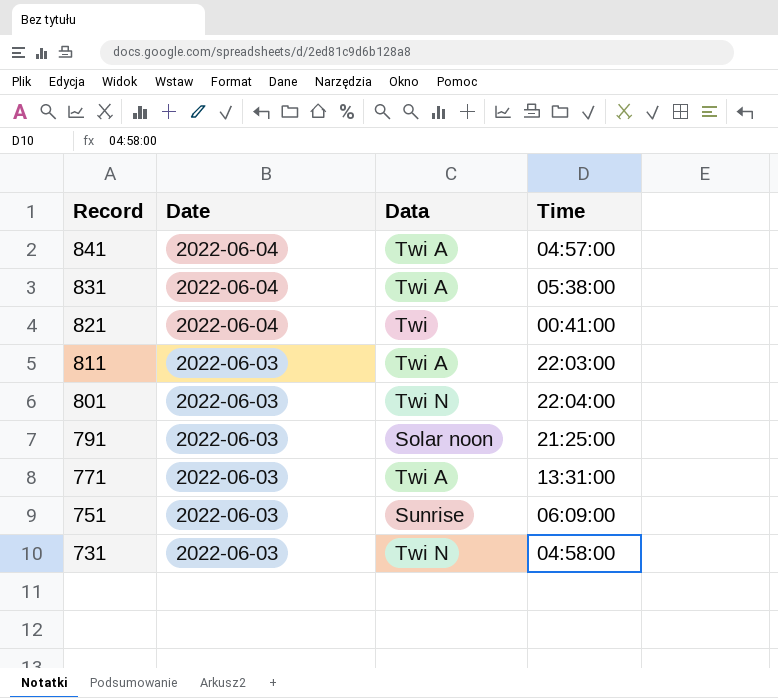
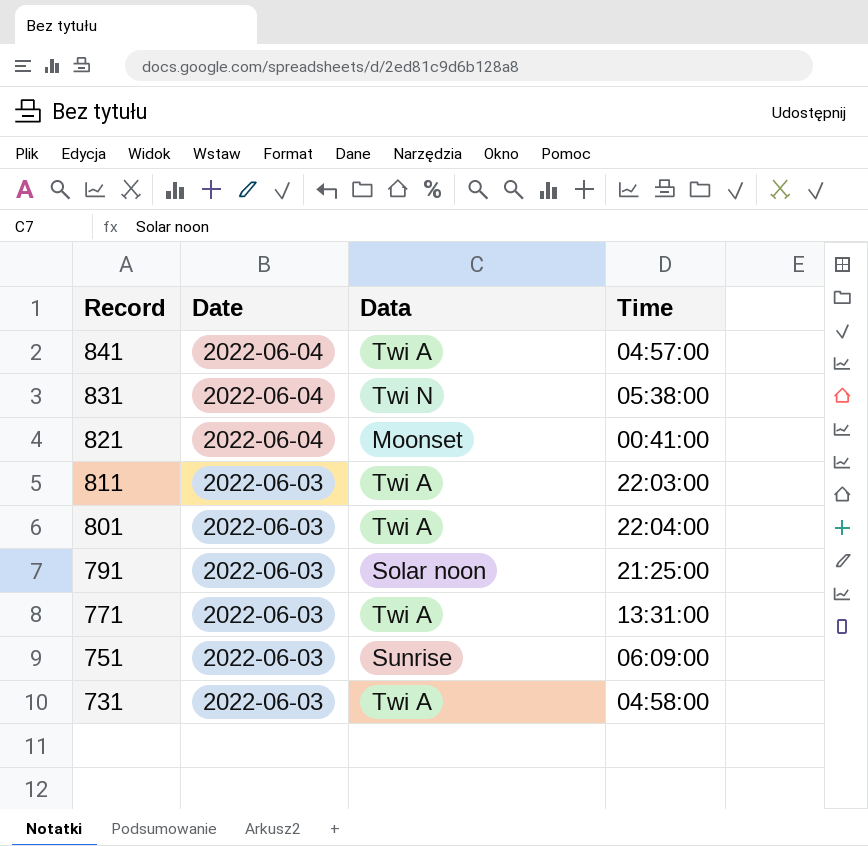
831 | Data: Twi A -> Twi N
821 | Data: Twi -> Moonset
801 | Data: Twi N -> Twi A
731 | Data: Twi N -> Twi A

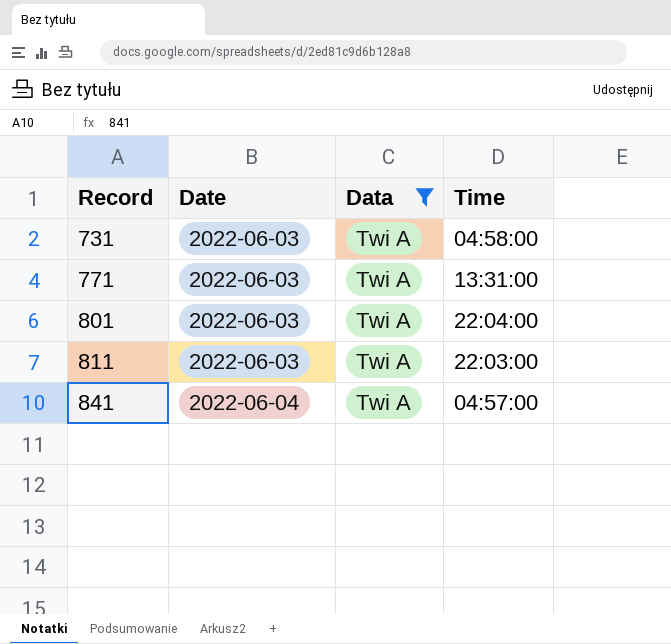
filter: none -> Data = Twi A
row order: Record descending -> Record ascending

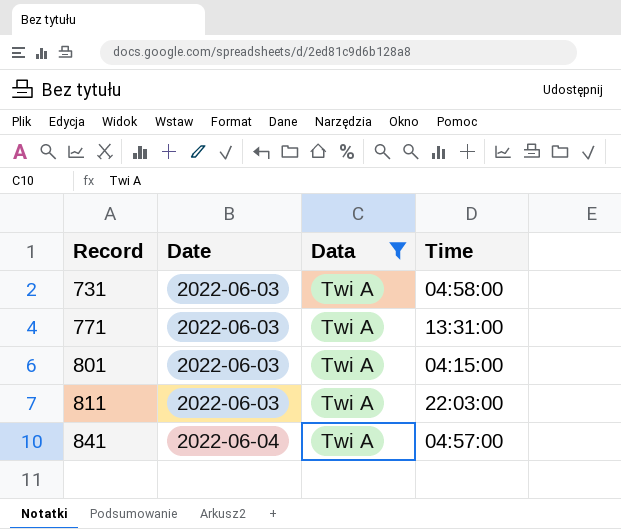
801 | Time: 22:04:00 -> 04:15:00

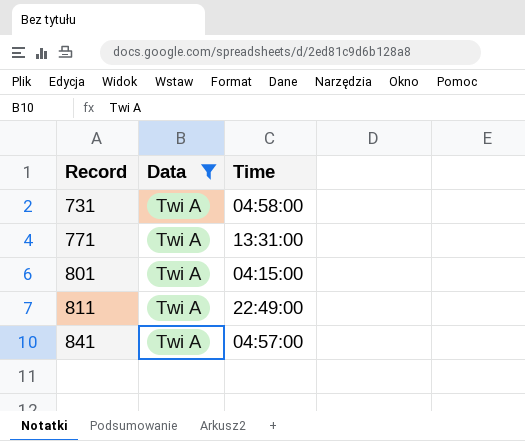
column Date | position: 2 -> none
811 | Time: 22:03:00 -> 22:49:00

